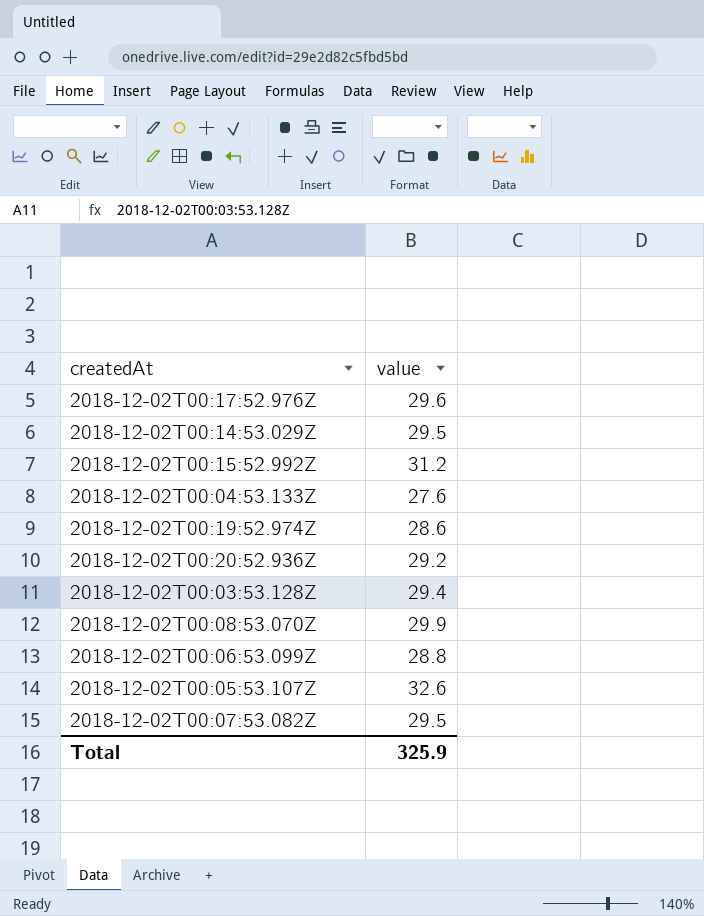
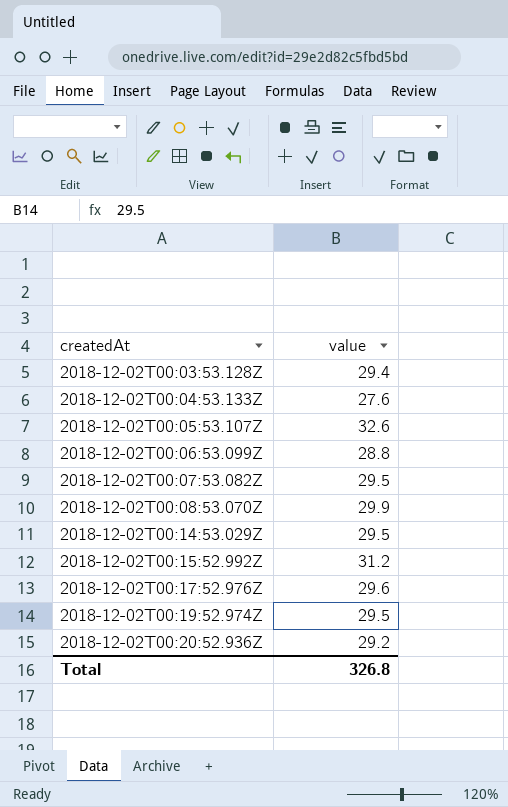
row order: none -> createdAt ascending
2018-12-02T00:19:52.974Z | value: 28.6 -> 29.5
Total | value: 325.9 -> 326.8

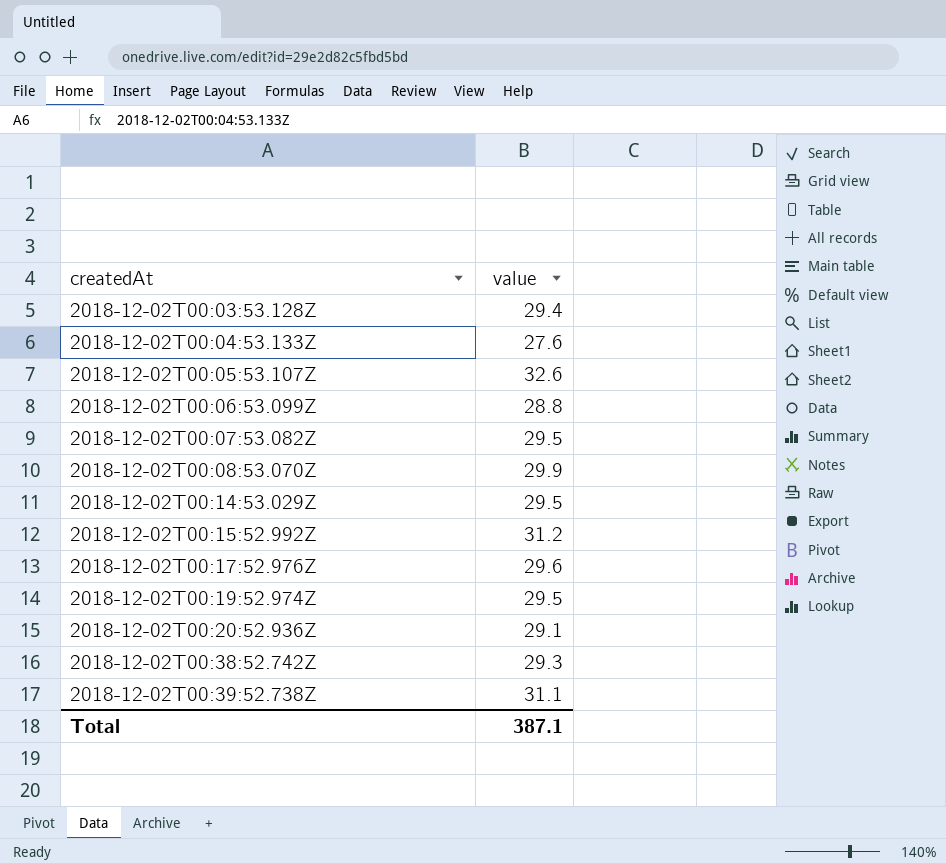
2018-12-02T00:20:52.936Z | value: 29.2 -> 29.1
row 2018-12-02T00:38:52.742Z: none -> 29.3
row 2018-12-02T00:39:52.738Z: none -> 31.1
Total | value: 326.8 -> 387.1

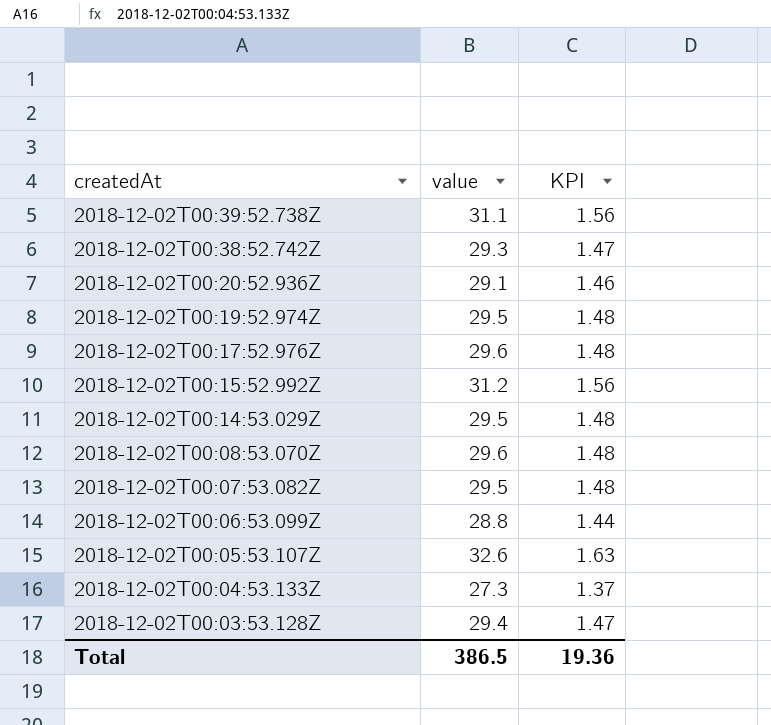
row order: createdAt ascending -> createdAt descending
column KPI | formula: none -> [value] * 0.05
2018-12-02T00:08:53.070Z | value: 29.9 -> 29.6
2018-12-02T00:04:53.133Z | value: 27.6 -> 27.3
Total | value: 387.1 -> 386.5

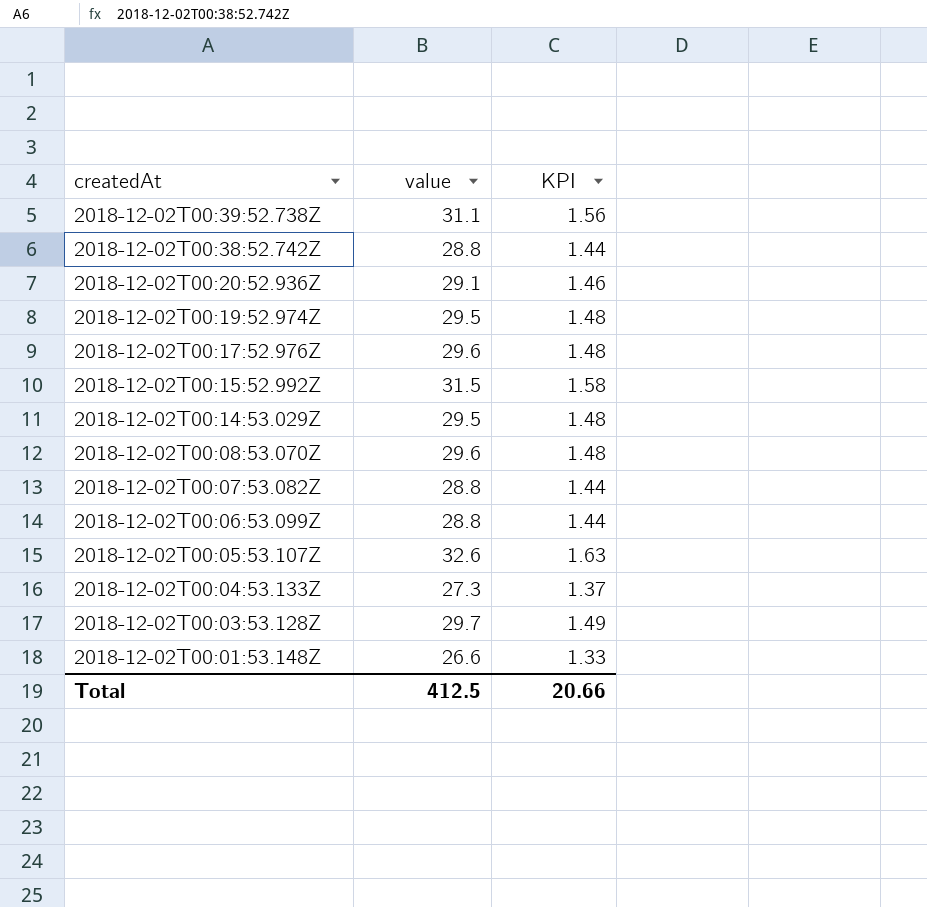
2018-12-02T00:38:52.742Z | value: 29.3 -> 28.8
2018-12-02T00:38:52.742Z | KPI: 1.47 -> 1.44
2018-12-02T00:15:52.992Z | value: 31.2 -> 31.5
2018-12-02T00:15:52.992Z | KPI: 1.56 -> 1.58
2018-12-02T00:07:53.082Z | value: 29.5 -> 28.8
2018-12-02T00:07:53.082Z | KPI: 1.48 -> 1.44
2018-12-02T00:03:53.128Z | value: 29.4 -> 29.7
2018-12-02T00:03:53.128Z | KPI: 1.47 -> 1.49
row 2018-12-02T00:01:53.148Z: none -> 26.6 | 1.33
Total | value: 386.5 -> 412.5
Total | KPI: 19.36 -> 20.66

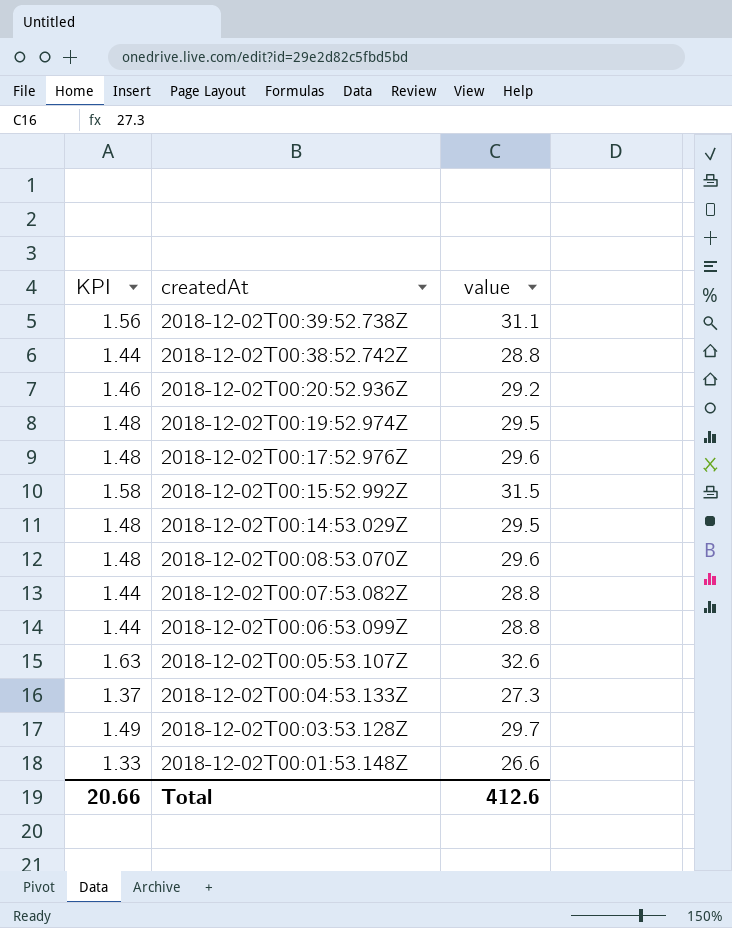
column KPI | position: 3 -> 1
2018-12-02T00:20:52.936Z | value: 29.1 -> 29.2
Total | value: 412.5 -> 412.6

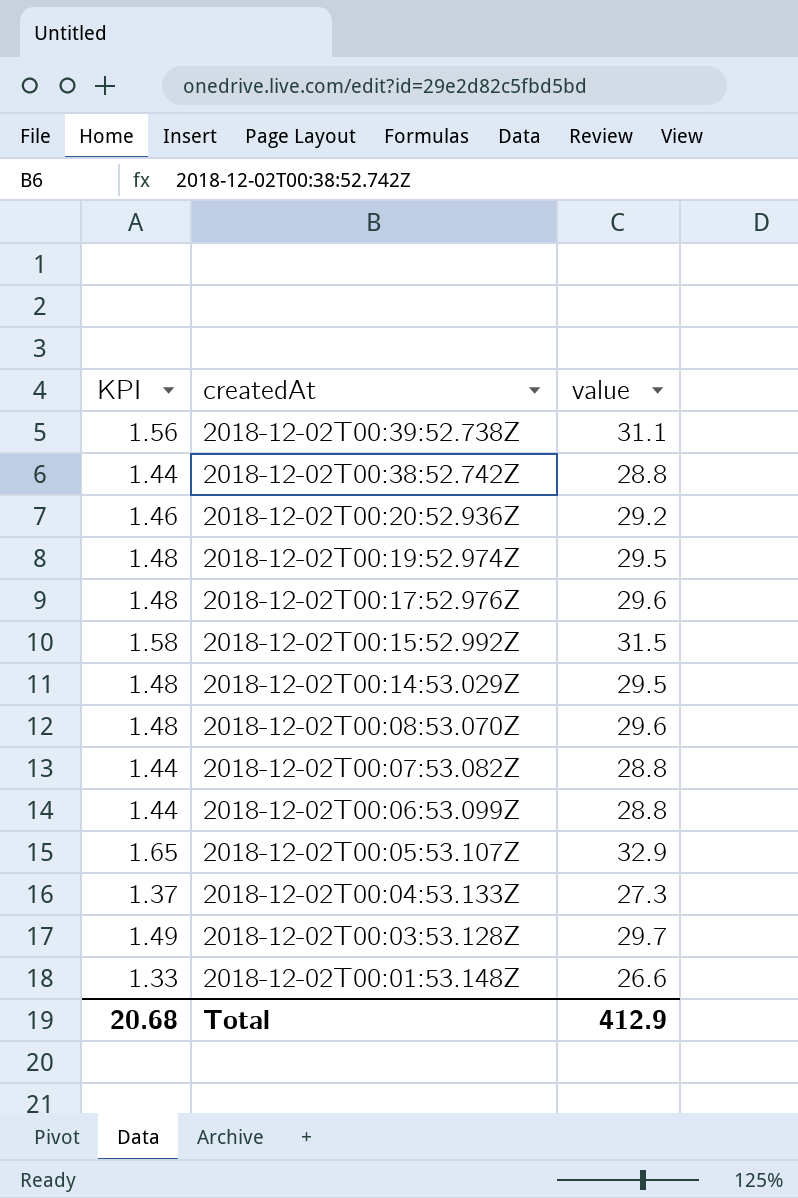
2018-12-02T00:05:53.107Z | KPI: 1.63 -> 1.65
2018-12-02T00:05:53.107Z | value: 32.6 -> 32.9
Total | KPI: 20.66 -> 20.68
Total | value: 412.6 -> 412.9

